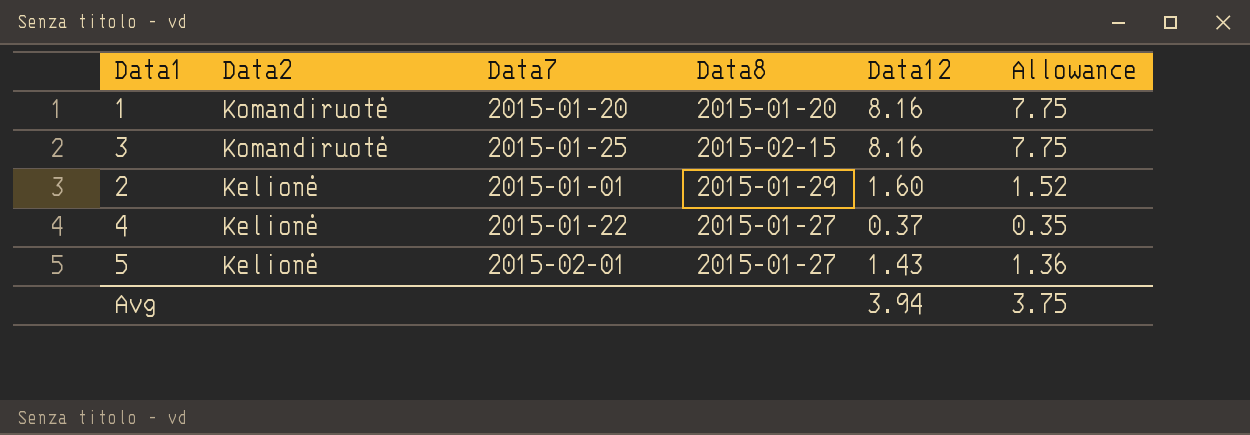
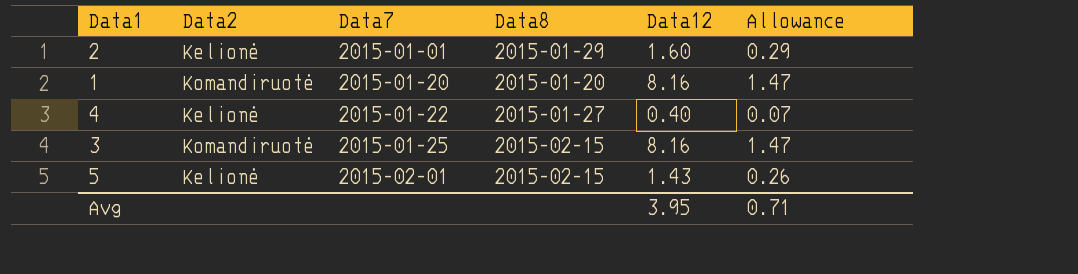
row order: Data2 descending -> Data7 ascending
column Allowance | formula: [Data12] * 0.95 -> [Data12] * 0.18
4 | Data12: 0.37 -> 0.40
5 | Data8: 2015-01-27 -> 2015-02-15
Avg | Data12: 3.94 -> 3.95
Avg | Allowance: 3.75 -> 0.71

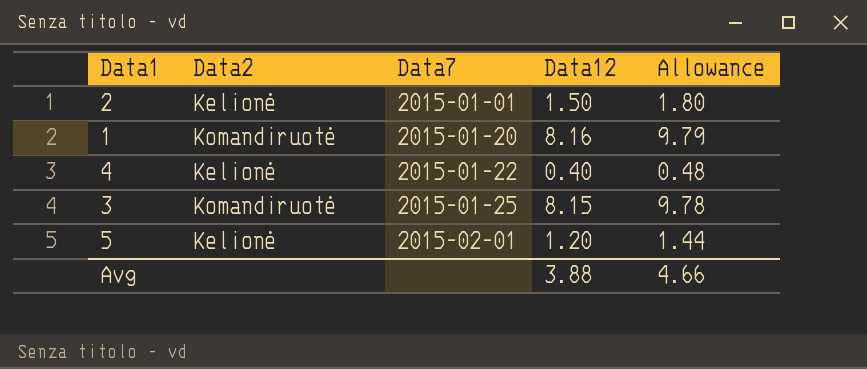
column Data8 | position: 4 -> none
column Allowance | formula: [Data12] * 0.18 -> [Data12] * 1.2
2 | Data12: 1.60 -> 1.50
3 | Data12: 8.16 -> 8.15
5 | Data12: 1.43 -> 1.20
Avg | Data12: 3.95 -> 3.88
Avg | Allowance: 0.71 -> 4.66

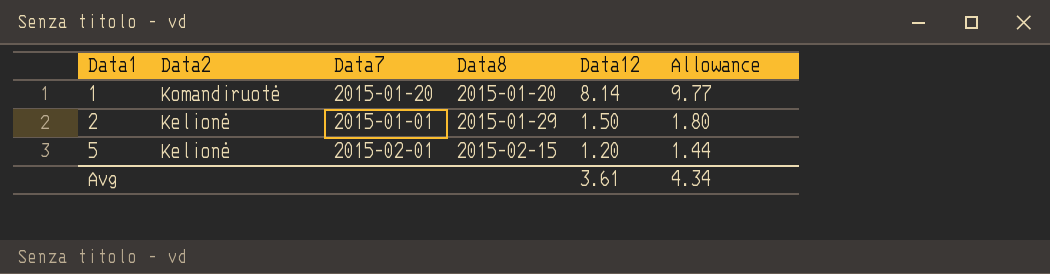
row order: Data7 ascending -> Data1 ascending
column Data8 | position: none -> 4
row 4: Kelionė | 2015-01-22 | 0.40 | 0.48 -> none
row 3: Komandiruotė | 2015-01-25 | 8.15 | 9.78 -> none
1 | Data12: 8.16 -> 8.14
1 | Allowance: 9.79 -> 9.77
Avg | Data12: 3.88 -> 3.61
Avg | Allowance: 4.66 -> 4.34

